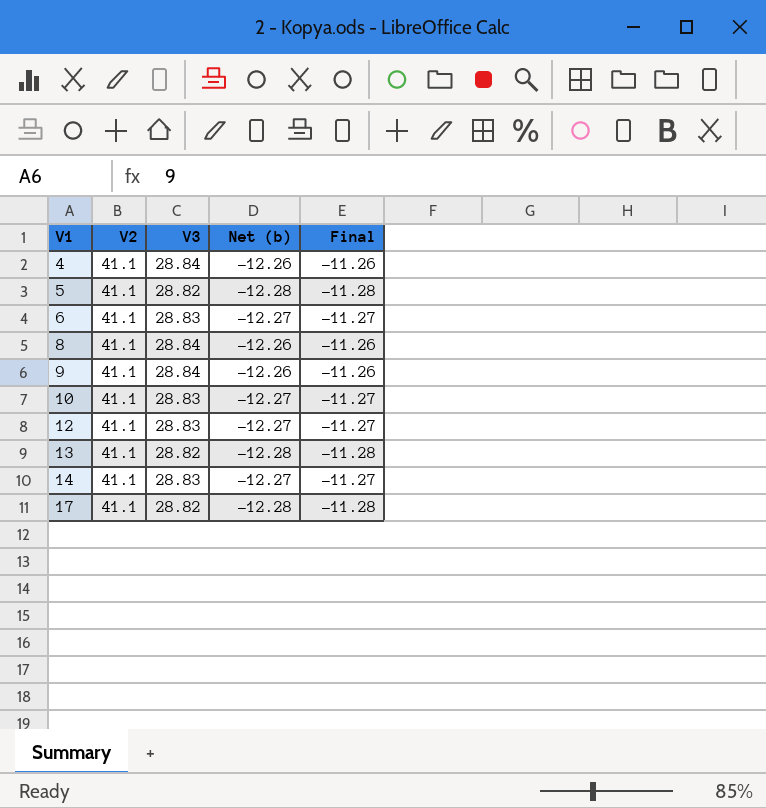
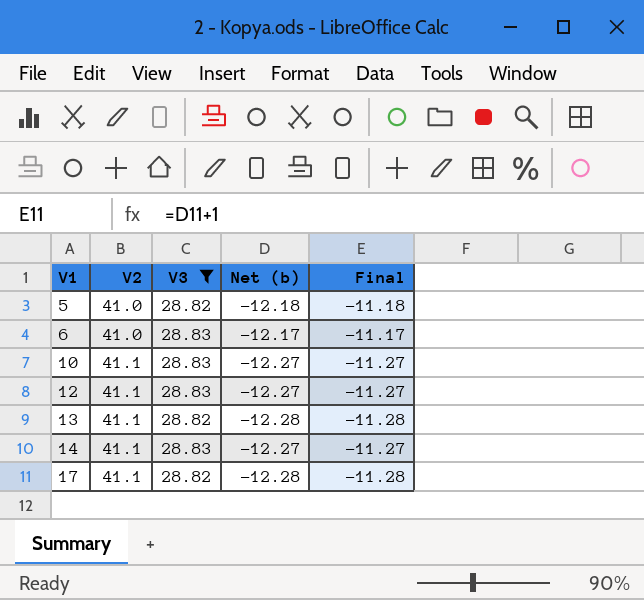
filter: none -> V3 != 28.84
5 | V2: 41.1 -> 41.0
5 | Net (b): -12.28 -> -12.18
5 | Final: -11.28 -> -11.18
6 | V2: 41.1 -> 41.0
6 | Net (b): -12.27 -> -12.17
6 | Final: -11.27 -> -11.17

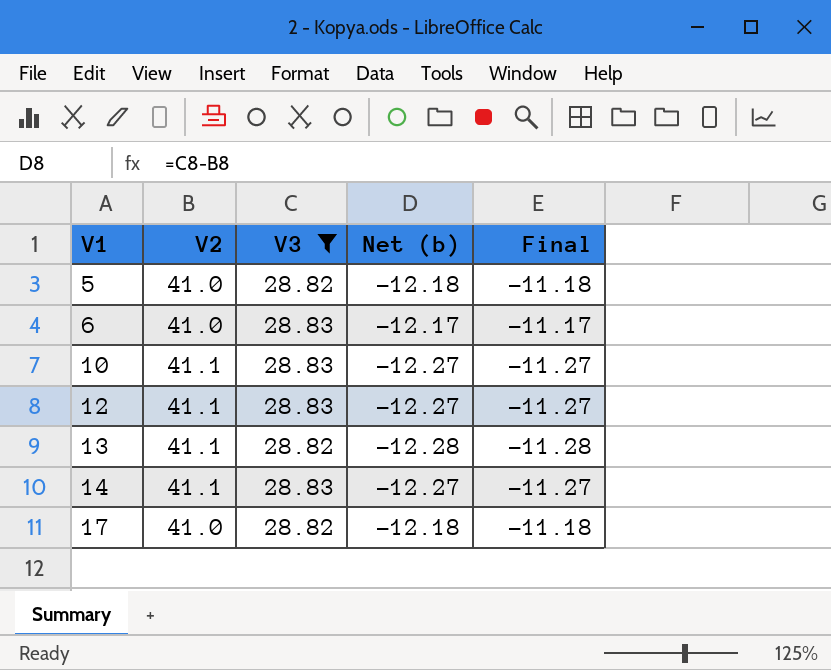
17 | V2: 41.1 -> 41.0
17 | Net (b): -12.28 -> -12.18
17 | Final: -11.28 -> -11.18

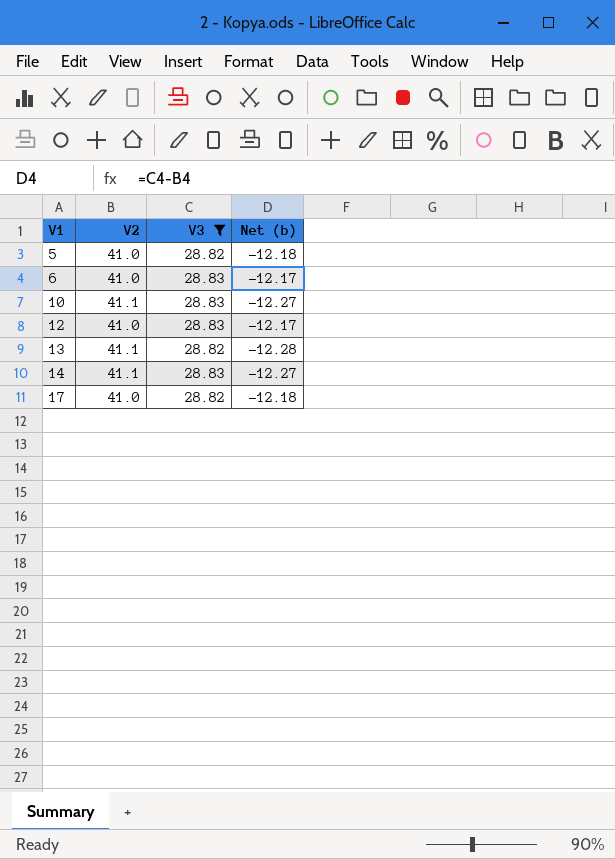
column Final | formula: [Net (b)] + 1 -> none
12 | V2: 41.1 -> 41.0
12 | Net (b): -12.27 -> -12.17

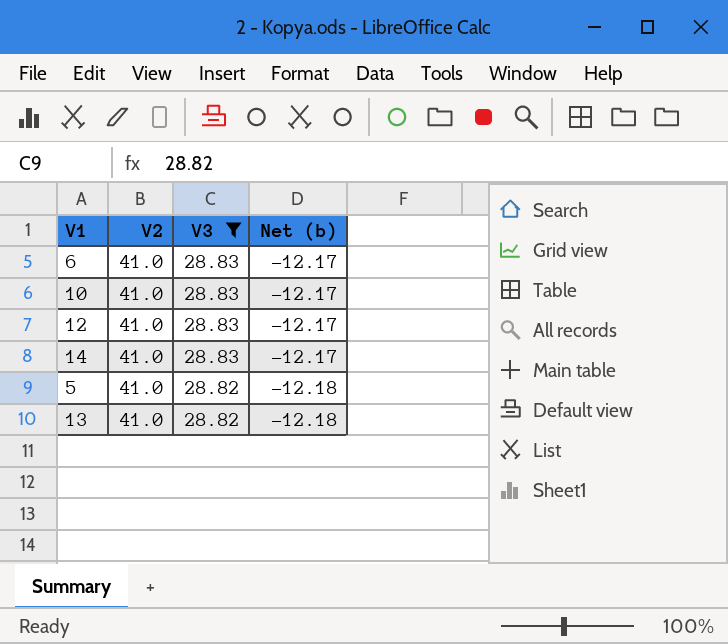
row order: V1 ascending -> V3 descending
row 17: 41.0 | 28.82 | -12.18 -> none
10 | V2: 41.1 -> 41.0
10 | Net (b): -12.27 -> -12.17
14 | V2: 41.1 -> 41.0
14 | Net (b): -12.27 -> -12.17
13 | V2: 41.1 -> 41.0
13 | Net (b): -12.28 -> -12.18

